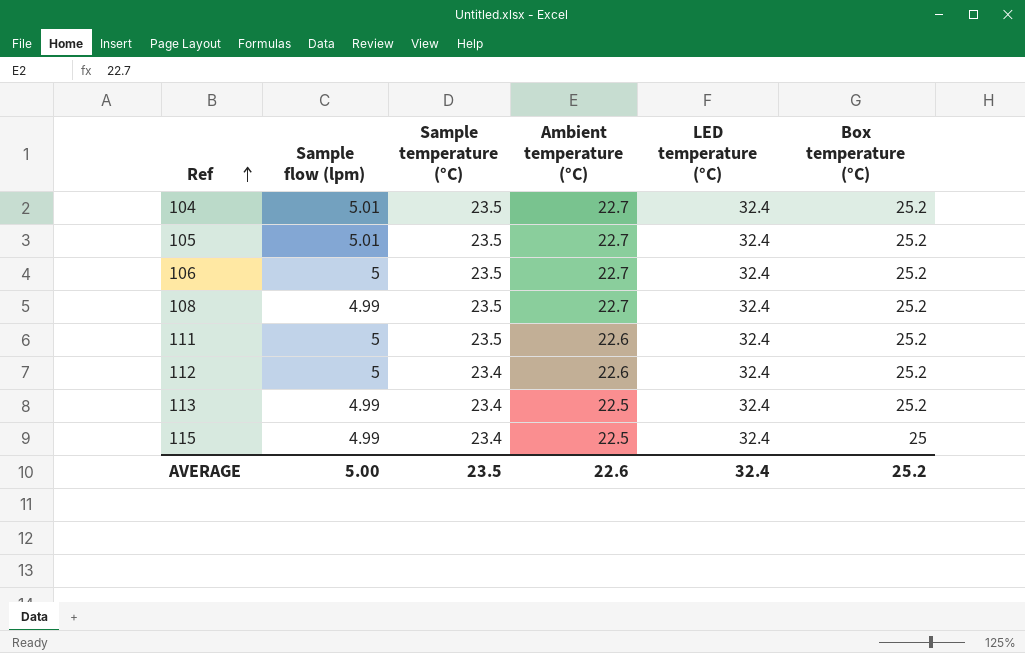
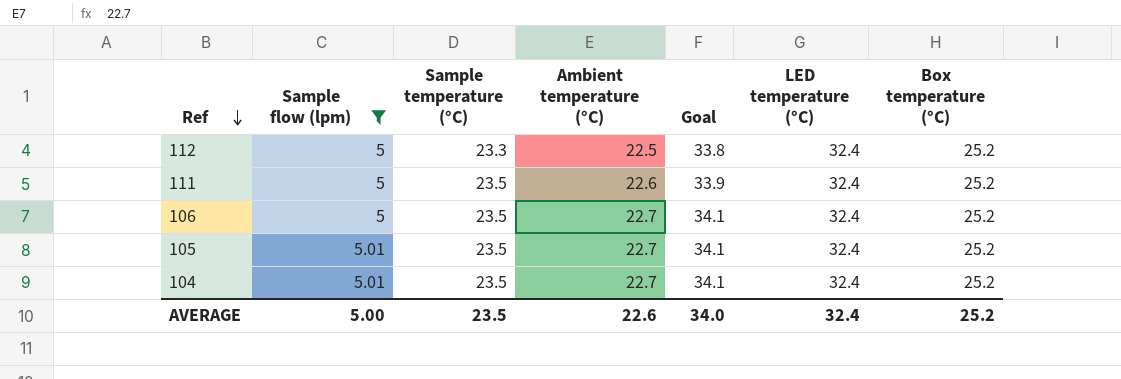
filter: none -> Sample flow (lpm) != 4.99
row order: Ref ascending -> Ref descending
column Goal | formula: none -> [Ambient temperature (°C)] * 1.5
112 | Sample temperature (°C): 23.4 -> 23.3
112 | Ambient temperature (°C): 22.6 -> 22.5

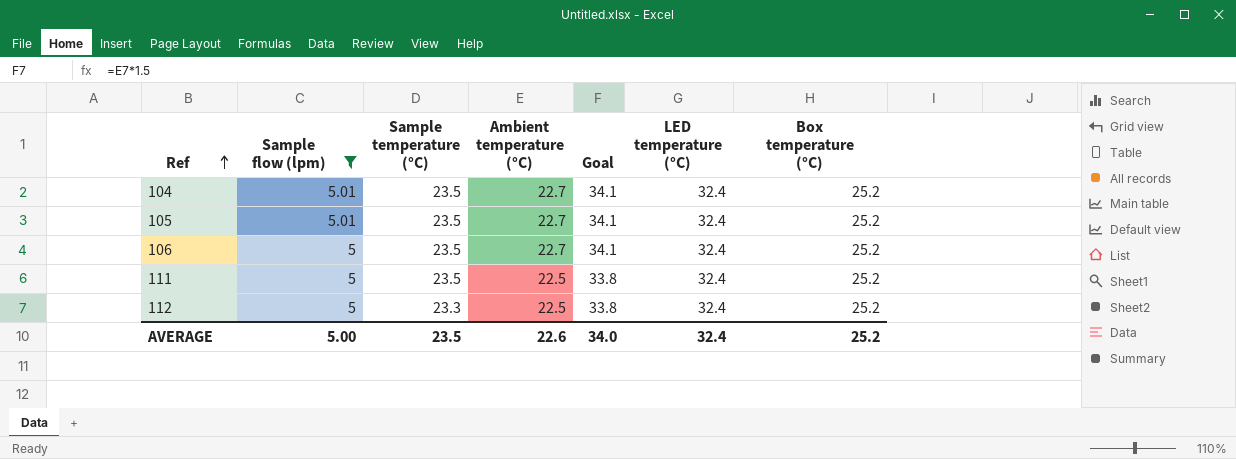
row order: Ref descending -> Ref ascending
111 | Ambient temperature (°C): 22.6 -> 22.5
111 | Goal: 33.9 -> 33.8

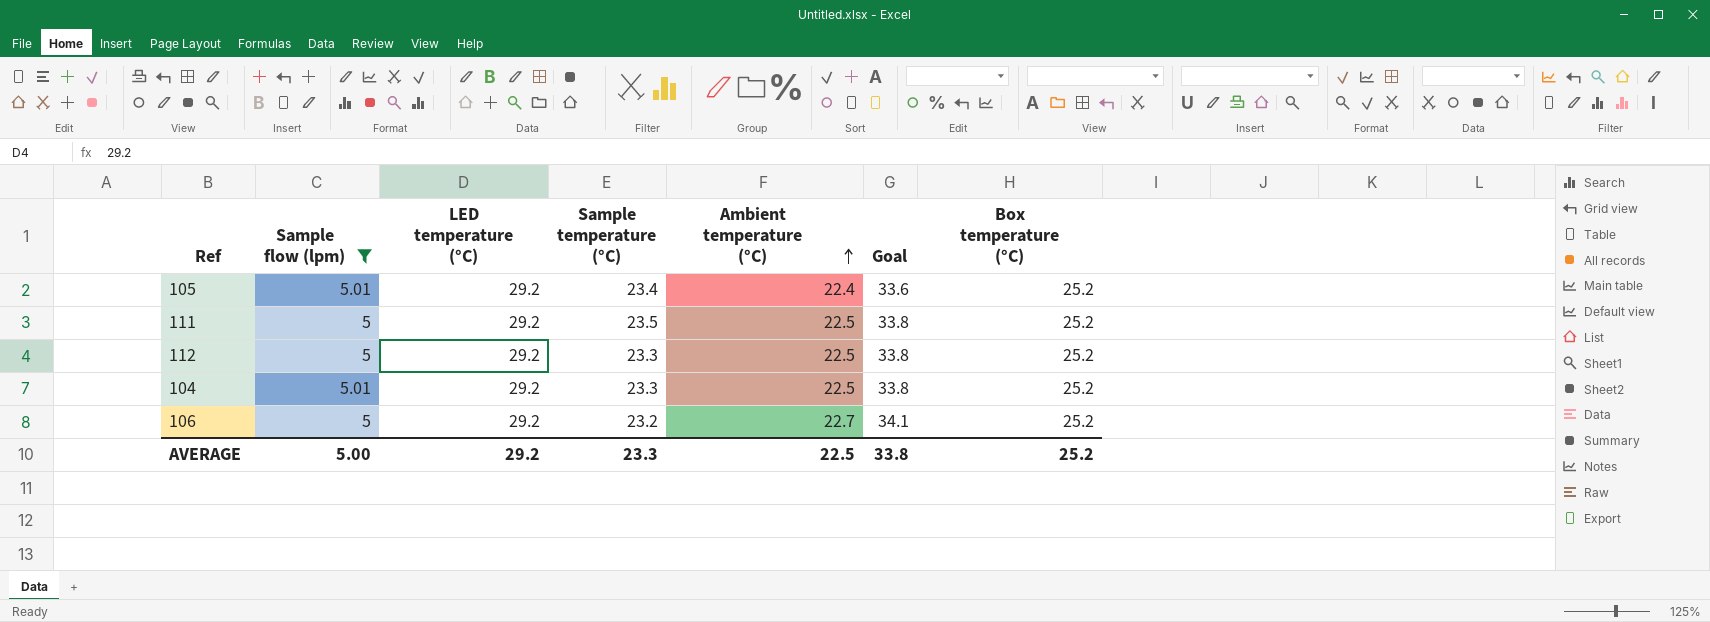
row order: Ref ascending -> Ambient temperature (°C) ascending
column LED temperature (°C) | position: 6 -> 3
105 | LED temperature (°C): 32.4 -> 29.2
105 | Sample temperature (°C): 23.5 -> 23.4
105 | Ambient temperature (°C): 22.7 -> 22.4
105 | Goal: 34.1 -> 33.6
111 | LED temperature (°C): 32.4 -> 29.2
112 | LED temperature (°C): 32.4 -> 29.2
104 | LED temperature (°C): 32.4 -> 29.2
104 | Sample temperature (°C): 23.5 -> 23.3
104 | Ambient temperature (°C): 22.7 -> 22.5
104 | Goal: 34.1 -> 33.8
106 | LED temperature (°C): 32.4 -> 29.2
106 | Sample temperature (°C): 23.5 -> 23.2
AVERAGE | LED temperature (°C): 32.4 -> 29.2
AVERAGE | Sample temperature (°C): 23.5 -> 23.3
AVERAGE | Ambient temperature (°C): 22.6 -> 22.5
AVERAGE | Goal: 34.0 -> 33.8

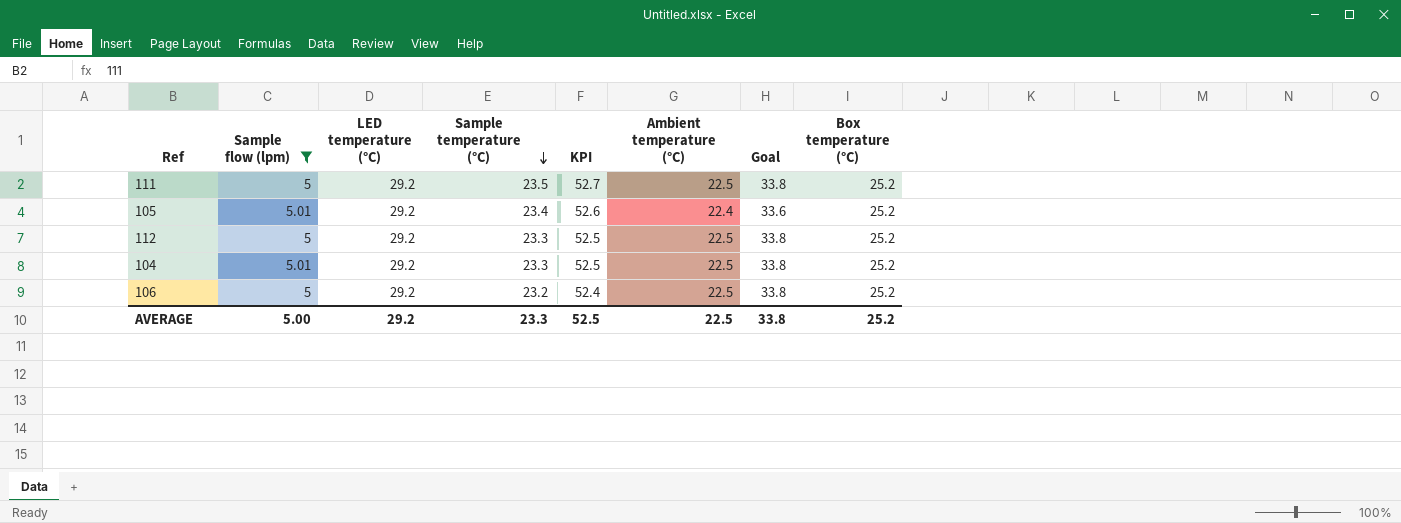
row order: Ambient temperature (°C) ascending -> Sample temperature (°C) descending
column KPI | formula: none -> [LED temperature (°C)] + [Sample temperature (°C)]
106 | Ambient temperature (°C): 22.7 -> 22.5
106 | Goal: 34.1 -> 33.8

